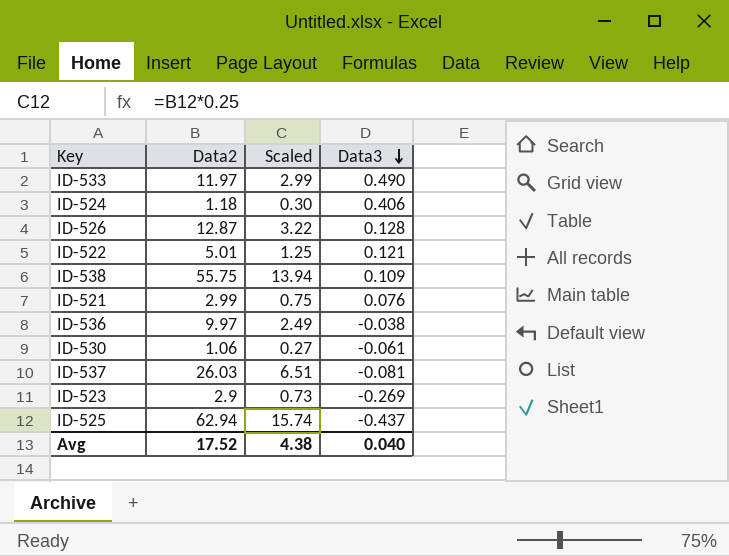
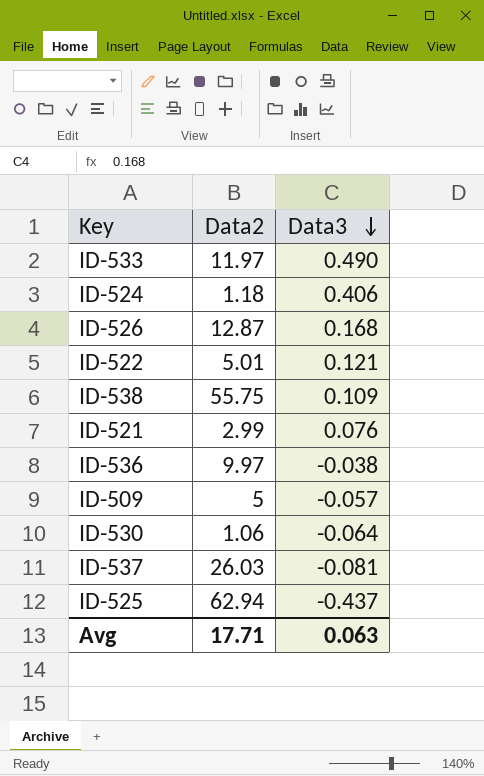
column Scaled | formula: [Data2] * 0.25 -> none
row ID-523: 2.9 | 0.73 | -0.269 -> none
ID-526 | Data3: 0.128 -> 0.168
row ID-509: none -> 5 | -0.057
ID-530 | Data3: -0.061 -> -0.064
Avg | Data2: 17.52 -> 17.71
Avg | Data3: 0.040 -> 0.063

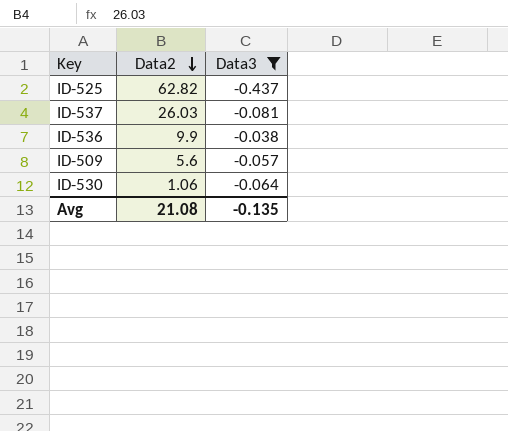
filter: none -> Data3 <= -0.038
row order: Data3 descending -> Data2 descending
ID-525 | Data2: 62.94 -> 62.82
ID-536 | Data2: 9.97 -> 9.9
ID-509 | Data2: 5 -> 5.6
Avg | Data2: 17.71 -> 21.08
Avg | Data3: 0.063 -> -0.135

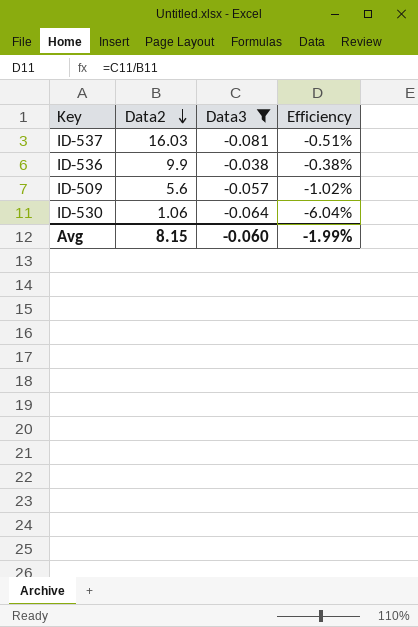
column Efficiency | formula: none -> [Data3] / [Data2]
row ID-525: 62.82 | -0.437 -> none
ID-537 | Data2: 26.03 -> 16.03
Avg | Data2: 21.08 -> 8.15
Avg | Data3: -0.135 -> -0.060

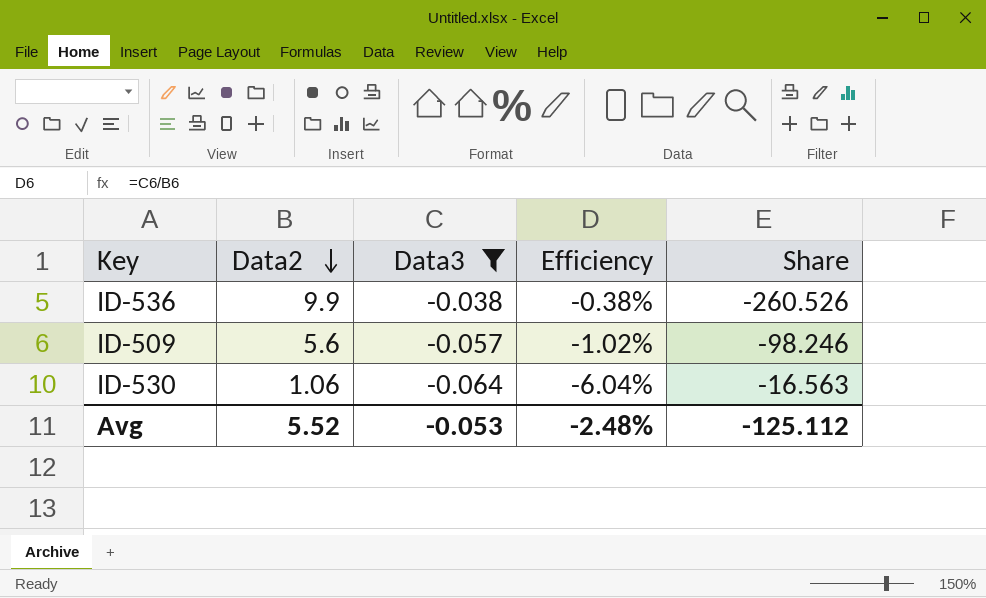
column Share | formula: none -> [Data2] / [Data3]
row ID-537: 16.03 | -0.081 | -0.51% -> none
Avg | Data2: 8.15 -> 5.52
Avg | Data3: -0.060 -> -0.053
Avg | Efficiency: -1.99% -> -2.48%

